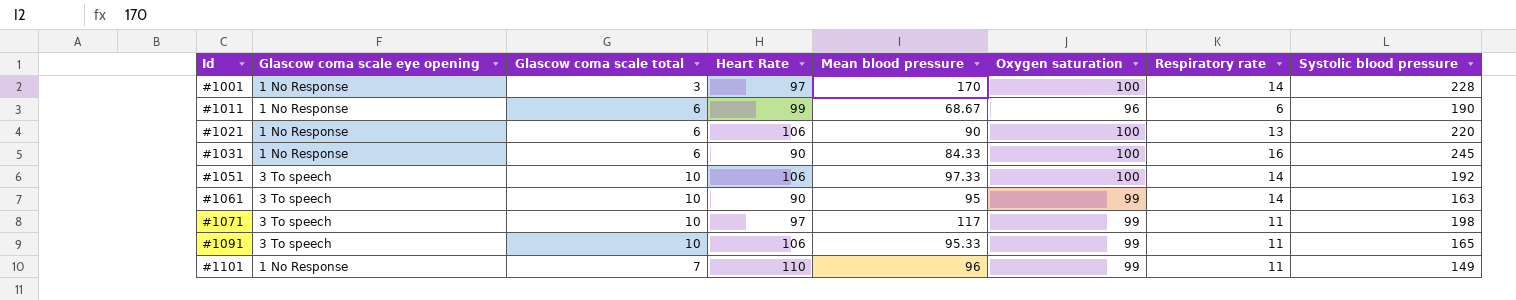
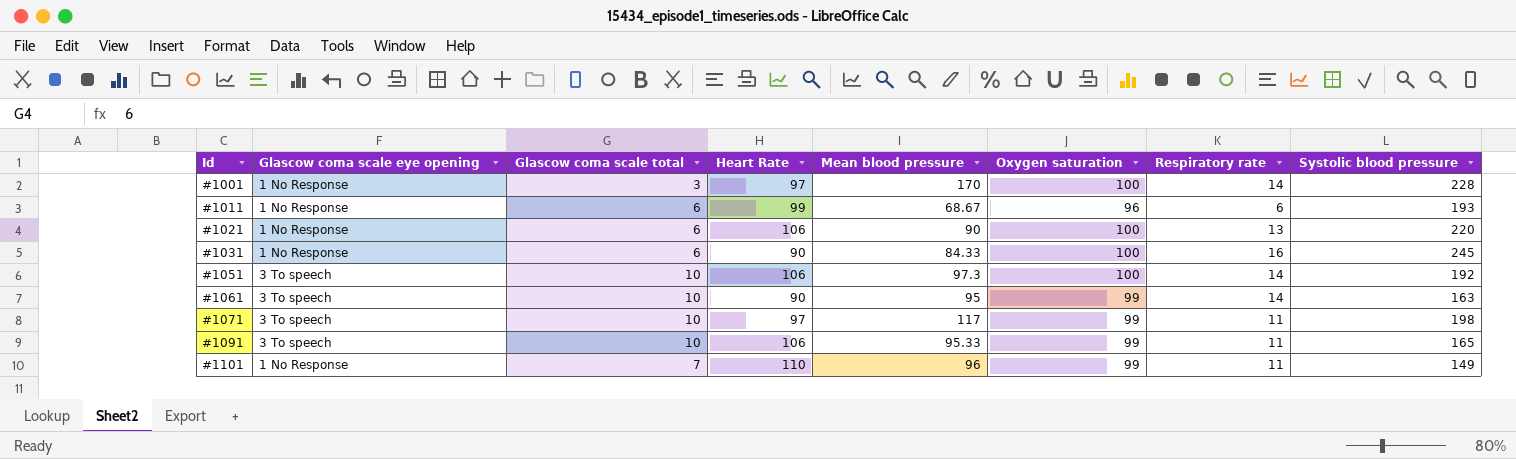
#1011 | Systolic blood pressure: 190 -> 193
#1051 | Mean blood pressure: 97.33 -> 97.3

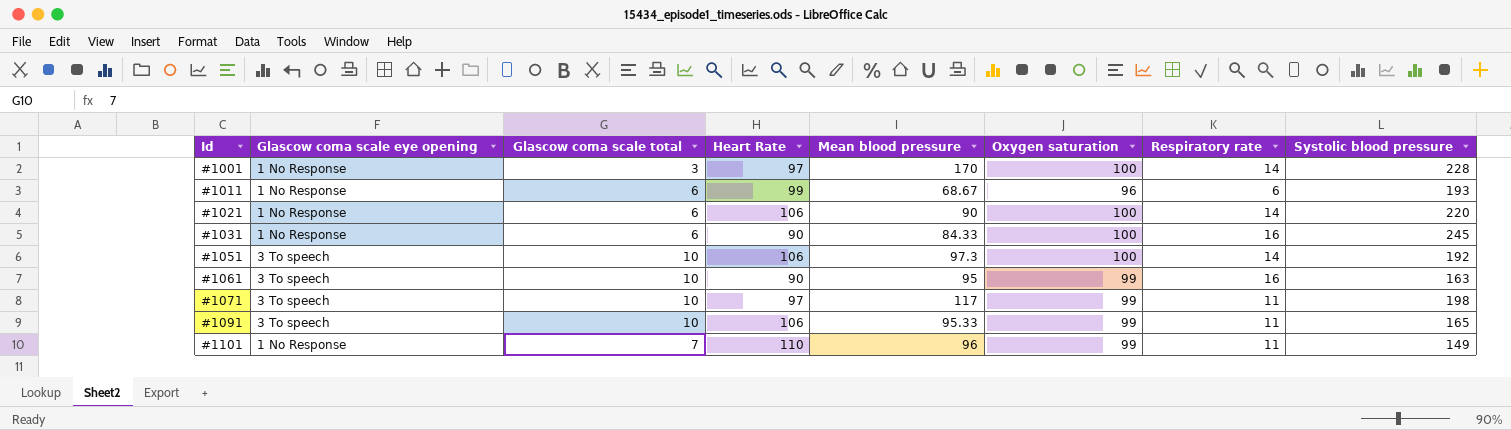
#1021 | Respiratory rate: 13 -> 14
#1061 | Respiratory rate: 14 -> 16

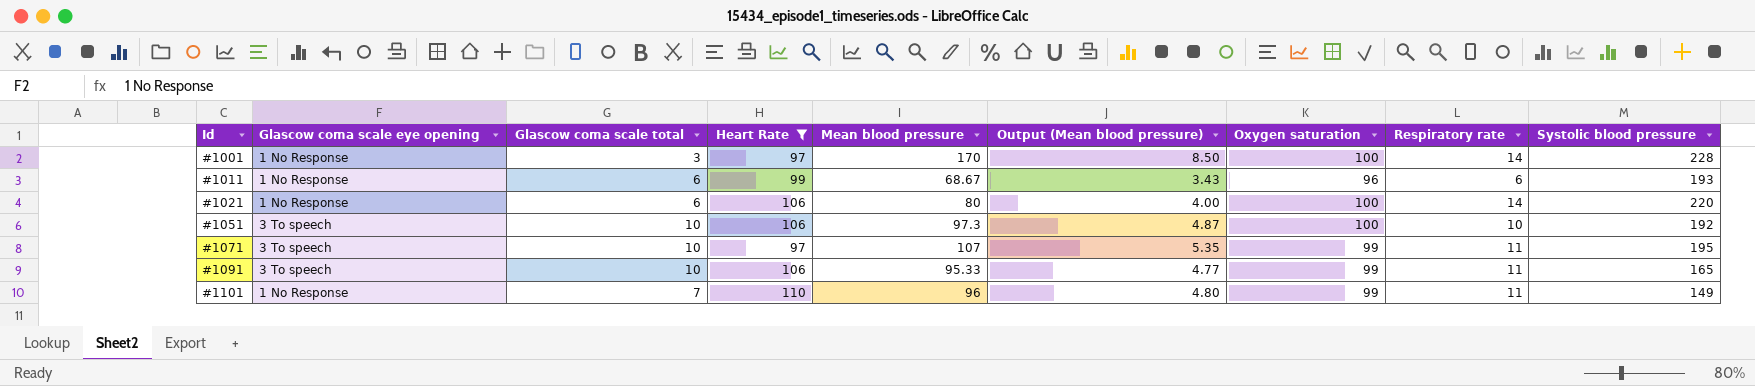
filter: none -> Heart Rate != 90
column Output (Mean blood pressure) | formula: none -> [Mean blood pressure] * 0.05
#1021 | Mean blood pressure: 90 -> 80
#1051 | Respiratory rate: 14 -> 10
#1071 | Mean blood pressure: 117 -> 107
#1071 | Systolic blood pressure: 198 -> 195

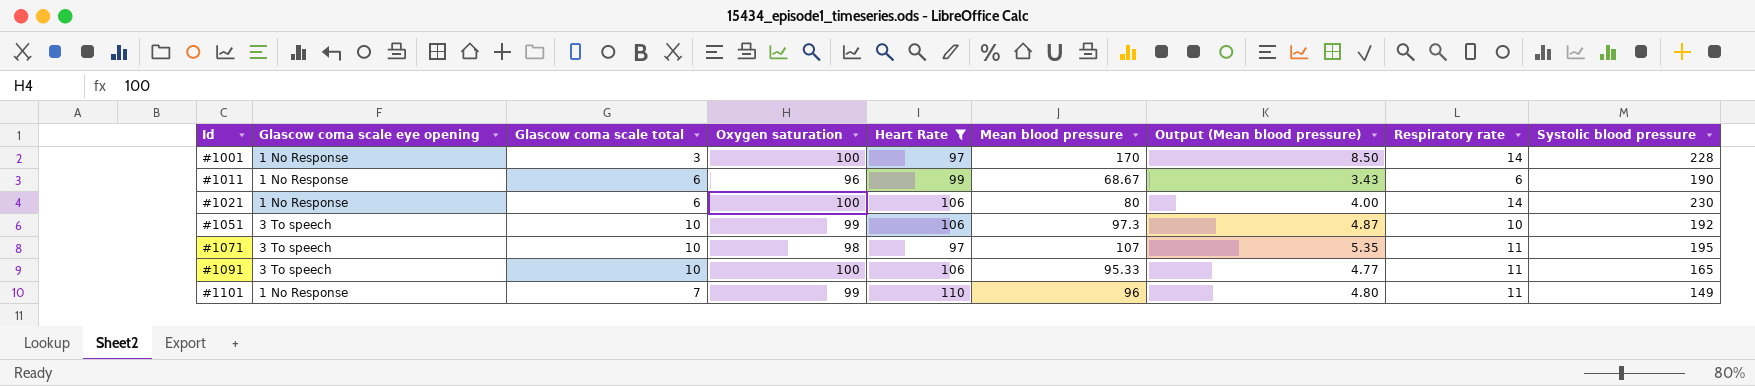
column Oxygen saturation | position: 7 -> 4
#1011 | Systolic blood pressure: 193 -> 190
#1021 | Systolic blood pressure: 220 -> 230
#1051 | Oxygen saturation: 100 -> 99
#1071 | Oxygen saturation: 99 -> 98
#1091 | Oxygen saturation: 99 -> 100

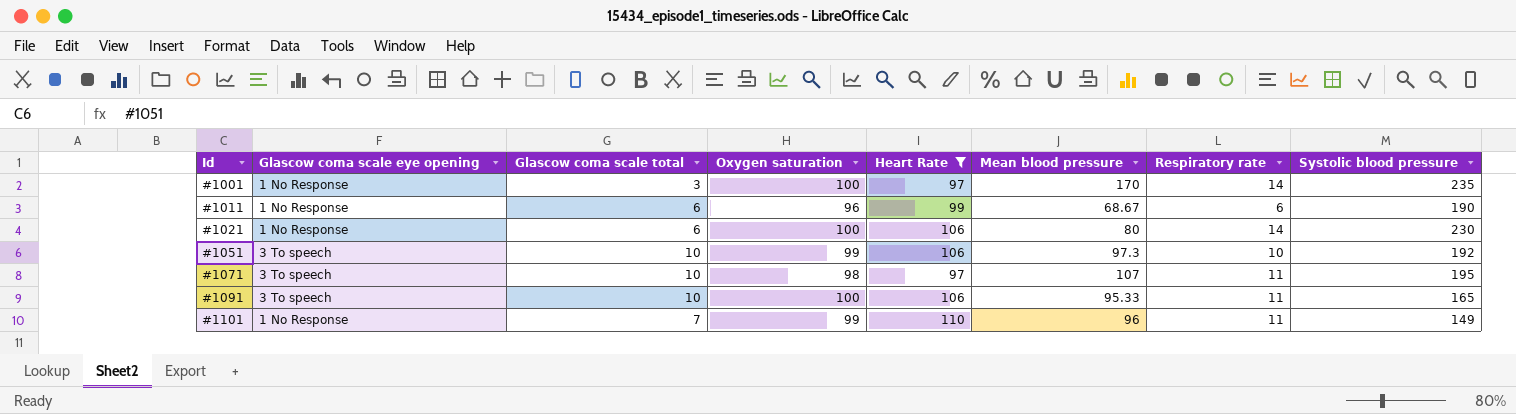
column Output (Mean blood pressure) | formula: [Mean blood pressure] * 0.05 -> none
#1001 | Systolic blood pressure: 228 -> 235

